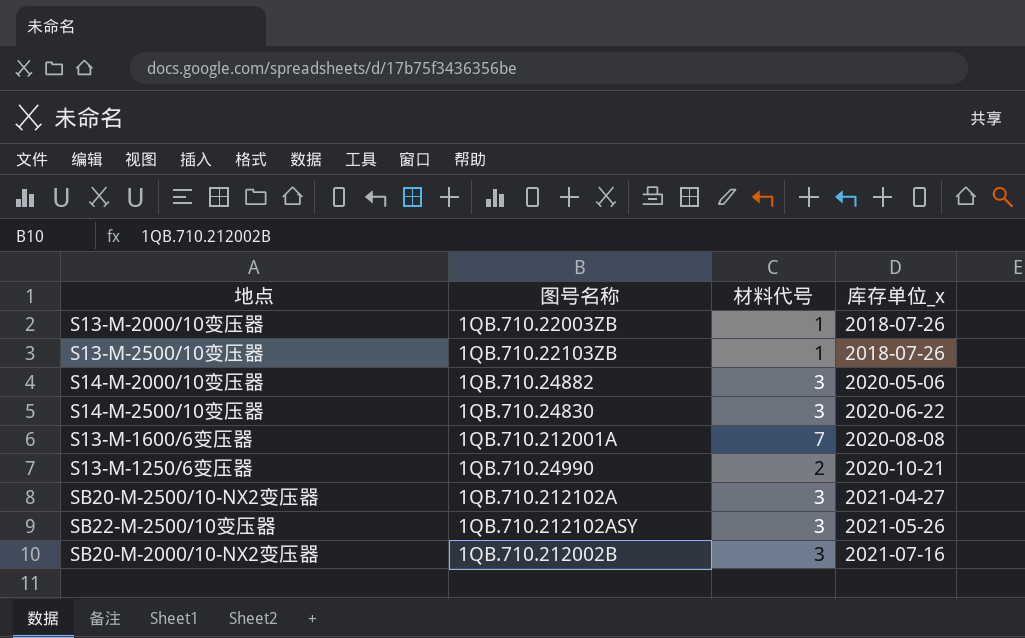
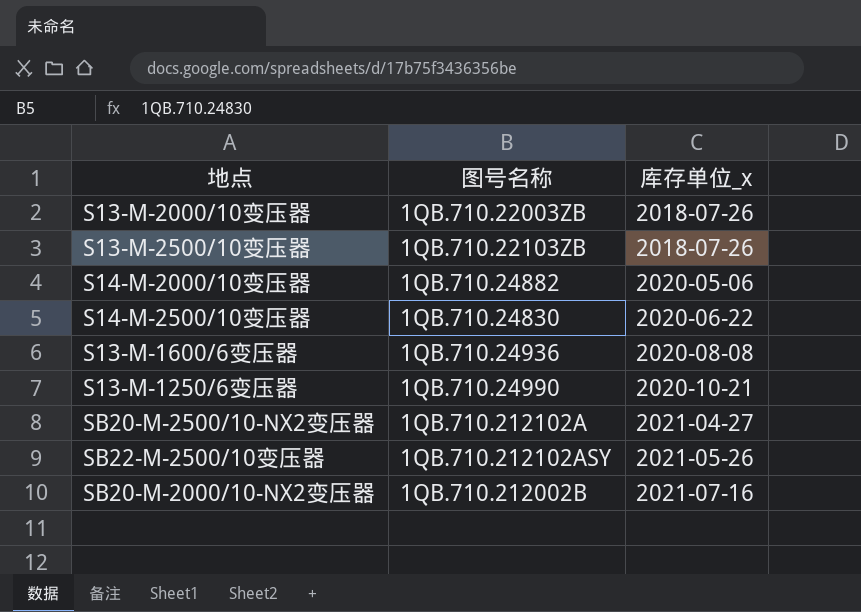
column 材料代号 | position: 3 -> none
S13-M-1600/6变压器 | 图号名称: 1QB.710.212001A -> 1QB.710.24936

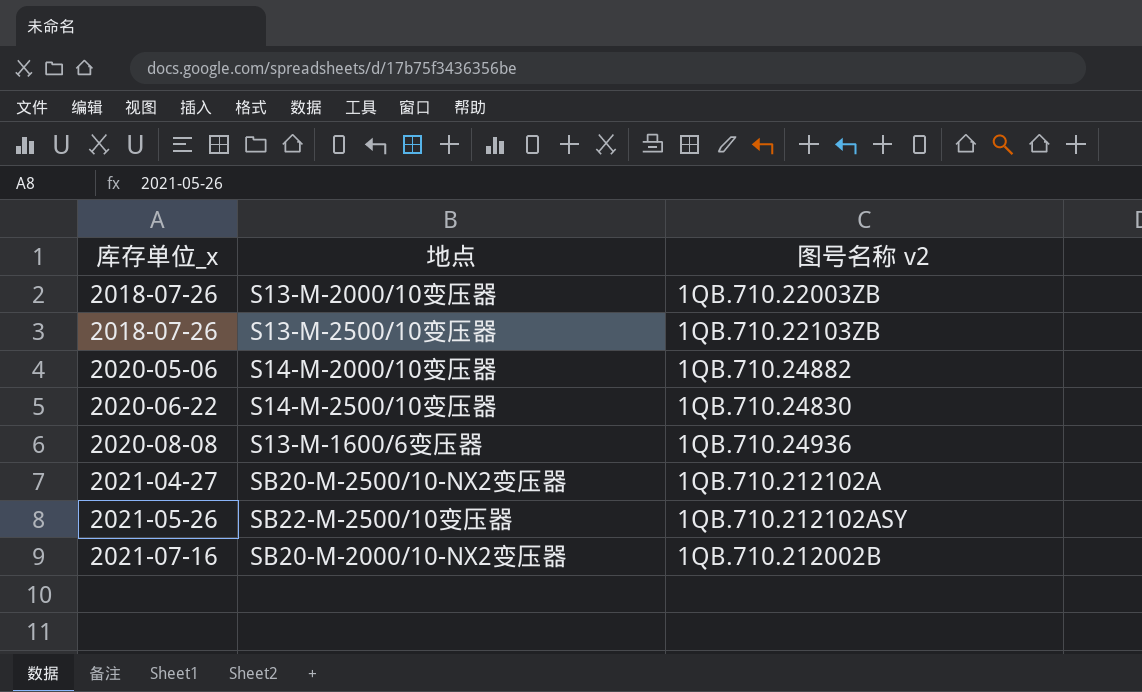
column 库存单位_x | position: 3 -> 1
column name: 图号名称 -> 图号名称 v2
row S13-M-1250/6变压器: 1QB.710.24990 | 2020-10-21 -> none

